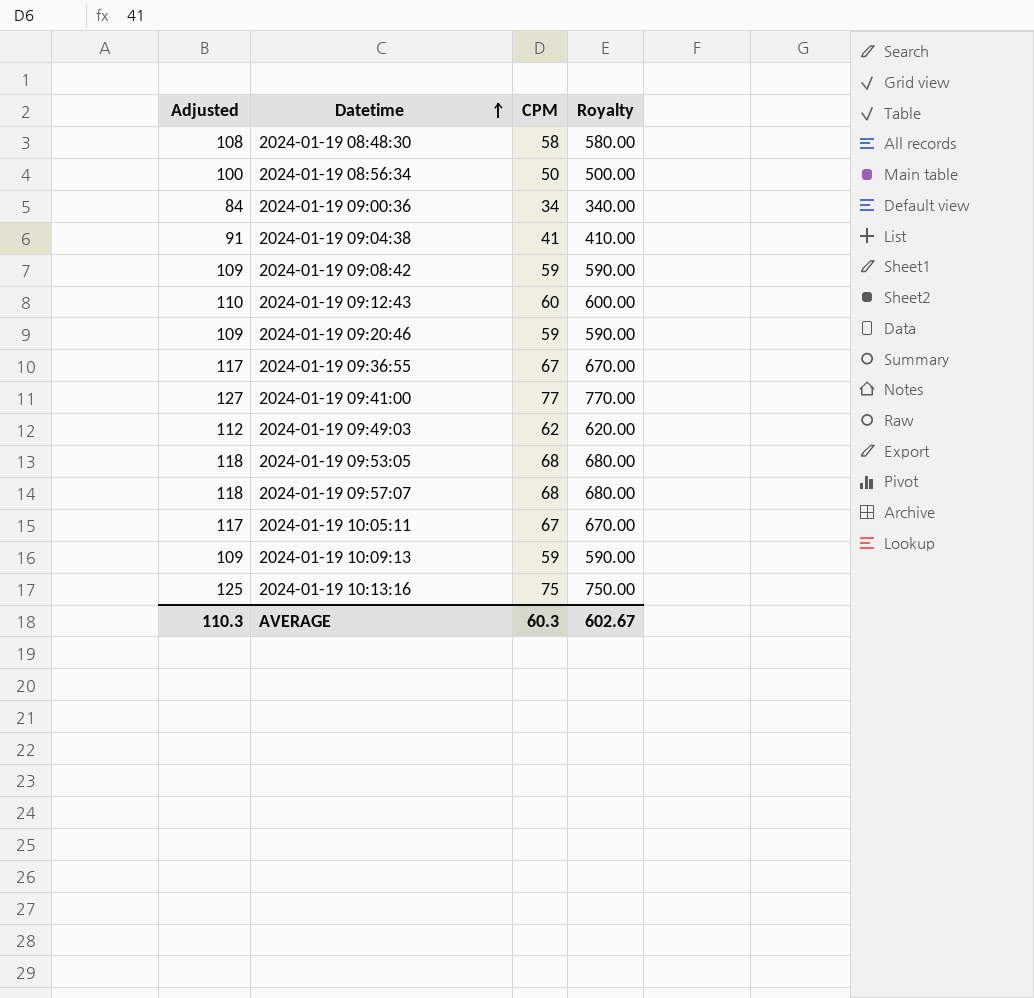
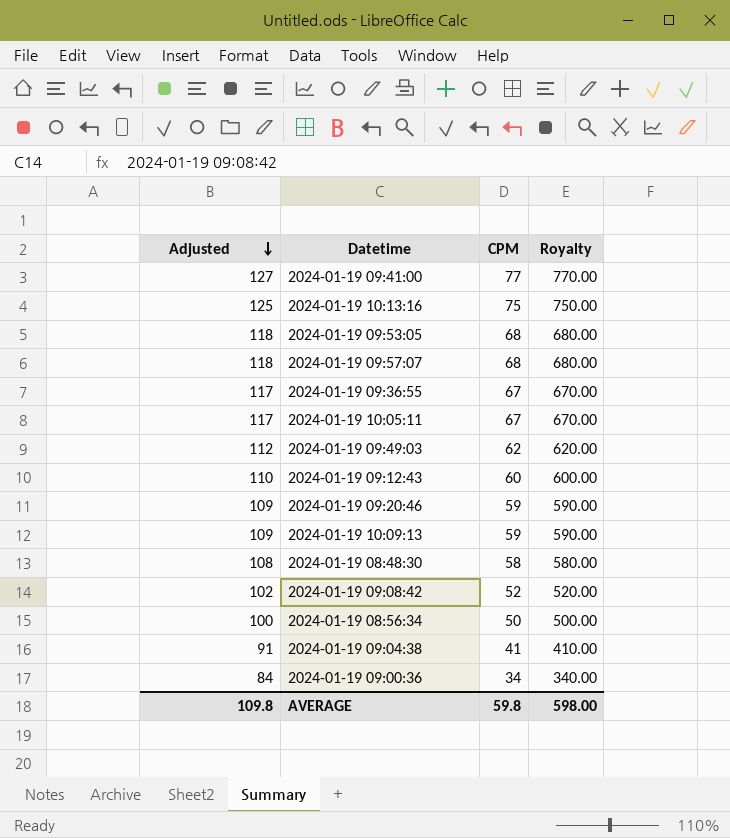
row order: Datetime ascending -> Adjusted descending
2024-01-19 09:08:42 | Adjusted: 109 -> 102
2024-01-19 09:08:42 | CPM: 59 -> 52
2024-01-19 09:08:42 | Royalty: 590.00 -> 520.00
AVERAGE | Adjusted: 110.3 -> 109.8
AVERAGE | CPM: 60.3 -> 59.8
AVERAGE | Royalty: 602.67 -> 598.00

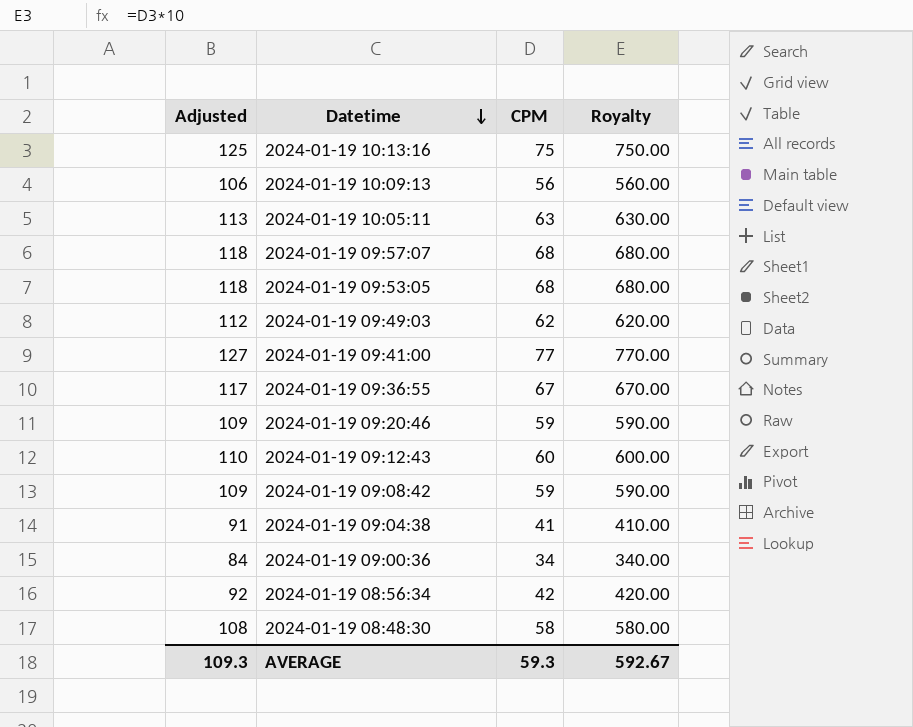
row order: Adjusted descending -> Datetime descending
2024-01-19 10:09:13 | Adjusted: 109 -> 106
2024-01-19 10:09:13 | CPM: 59 -> 56
2024-01-19 10:09:13 | Royalty: 590.00 -> 560.00
2024-01-19 10:05:11 | Adjusted: 117 -> 113
2024-01-19 10:05:11 | CPM: 67 -> 63
2024-01-19 10:05:11 | Royalty: 670.00 -> 630.00
2024-01-19 09:08:42 | Adjusted: 102 -> 109
2024-01-19 09:08:42 | CPM: 52 -> 59
2024-01-19 09:08:42 | Royalty: 520.00 -> 590.00
2024-01-19 08:56:34 | Adjusted: 100 -> 92
2024-01-19 08:56:34 | CPM: 50 -> 42
2024-01-19 08:56:34 | Royalty: 500.00 -> 420.00
AVERAGE | Adjusted: 109.8 -> 109.3
AVERAGE | CPM: 59.8 -> 59.3
AVERAGE | Royalty: 598.00 -> 592.67

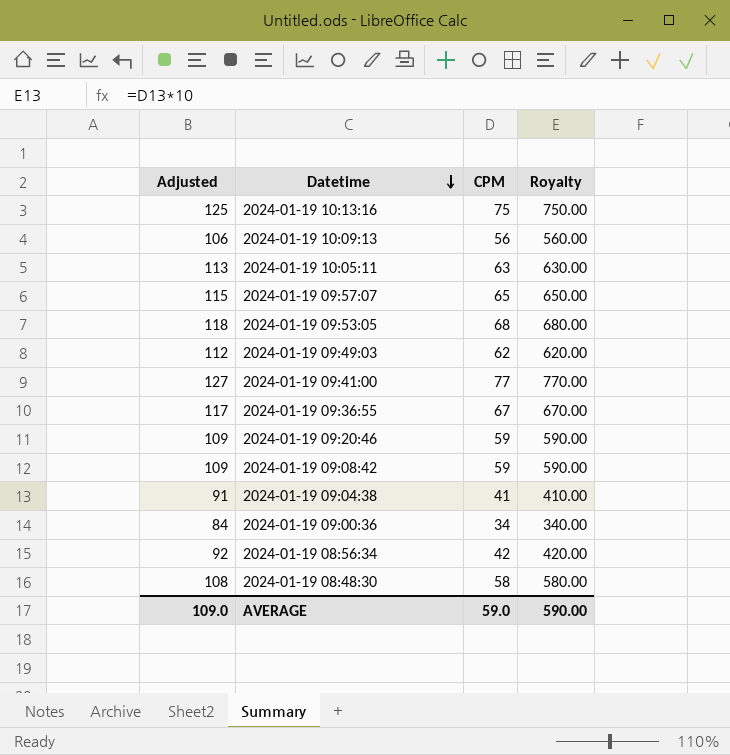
row 2024-01-19 09:12:43: 110 | 60 | 600.00 -> none
2024-01-19 09:57:07 | Adjusted: 118 -> 115
2024-01-19 09:57:07 | CPM: 68 -> 65
2024-01-19 09:57:07 | Royalty: 680.00 -> 650.00
AVERAGE | Adjusted: 109.3 -> 109.0
AVERAGE | CPM: 59.3 -> 59.0
AVERAGE | Royalty: 592.67 -> 590.00

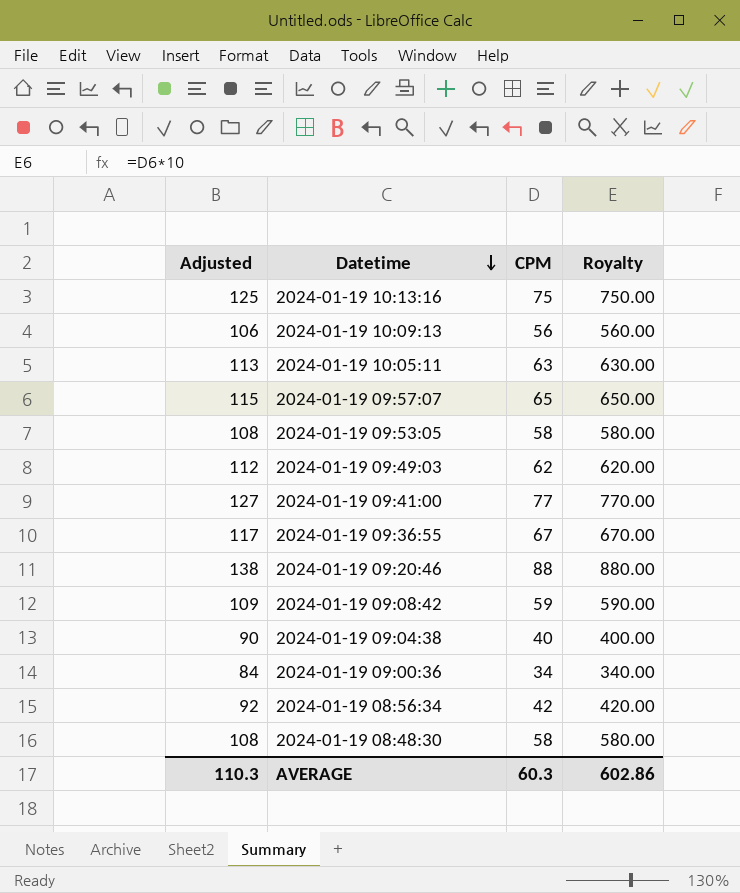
2024-01-19 09:53:05 | Adjusted: 118 -> 108
2024-01-19 09:53:05 | CPM: 68 -> 58
2024-01-19 09:53:05 | Royalty: 680.00 -> 580.00
2024-01-19 09:20:46 | Adjusted: 109 -> 138
2024-01-19 09:20:46 | CPM: 59 -> 88
2024-01-19 09:20:46 | Royalty: 590.00 -> 880.00
2024-01-19 09:04:38 | Adjusted: 91 -> 90
2024-01-19 09:04:38 | CPM: 41 -> 40
2024-01-19 09:04:38 | Royalty: 410.00 -> 400.00
AVERAGE | Adjusted: 109.0 -> 110.3
AVERAGE | CPM: 59.0 -> 60.3
AVERAGE | Royalty: 590.00 -> 602.86

